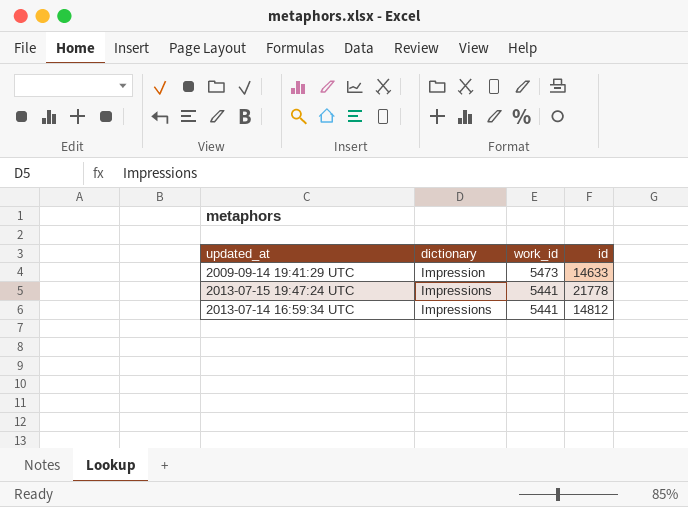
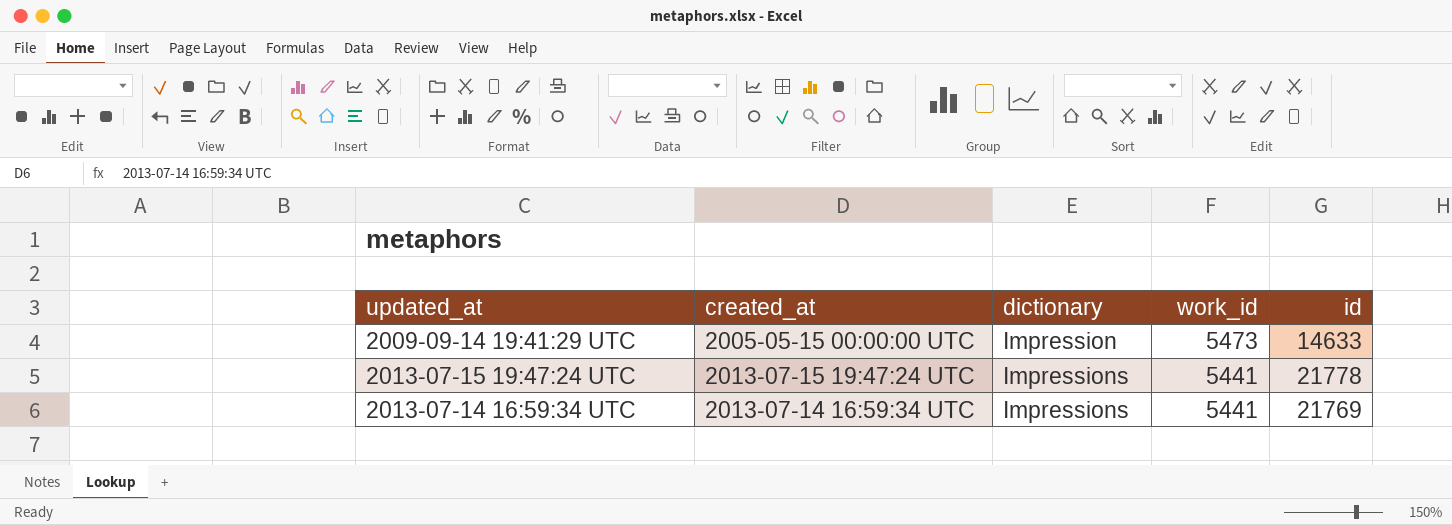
column created_at | position: none -> 2
2013-07-14 16:59:34 UTC | id: 14812 -> 21769

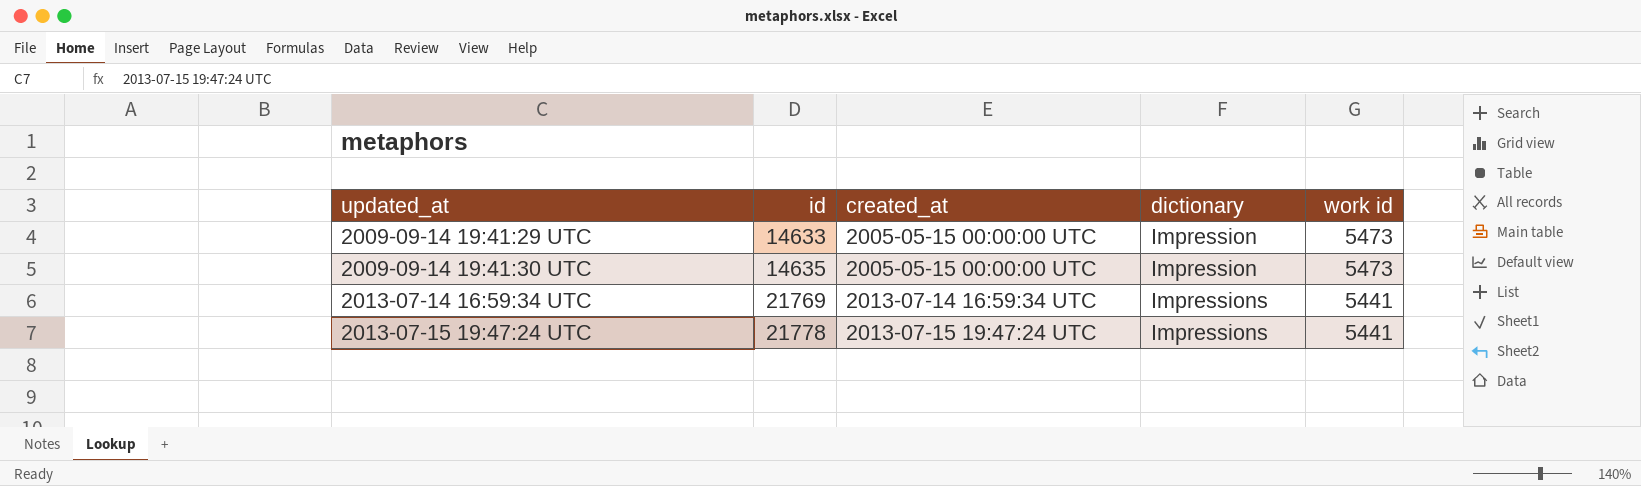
row order: dictionary ascending -> updated_at ascending
column id | position: 5 -> 2
column name: work_id -> work id
row 2009-09-14 19:41:30 UTC: none -> 14635 | 2005-05-15 00:00:00 UTC | Impression | 5473

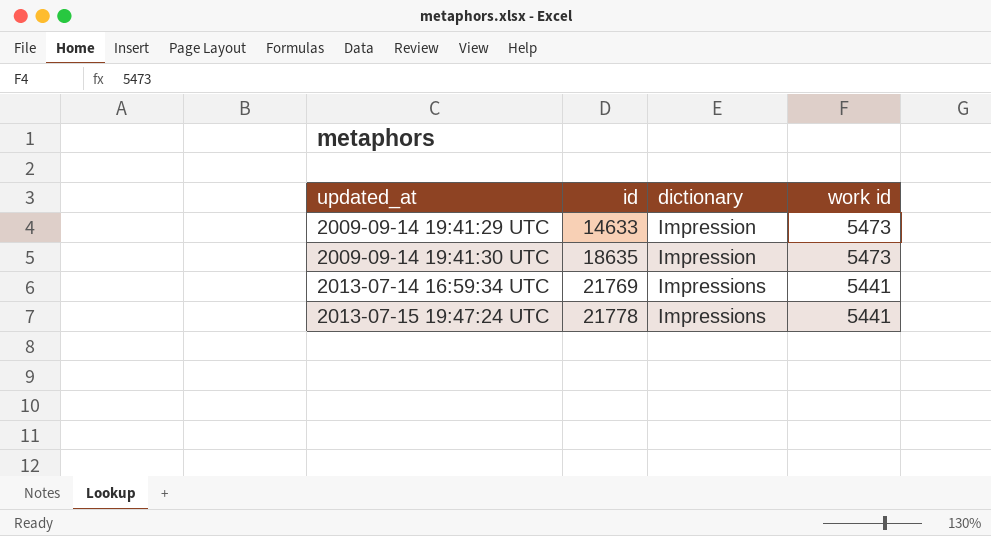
column created_at | position: 3 -> none
2009-09-14 19:41:30 UTC | id: 14635 -> 18635

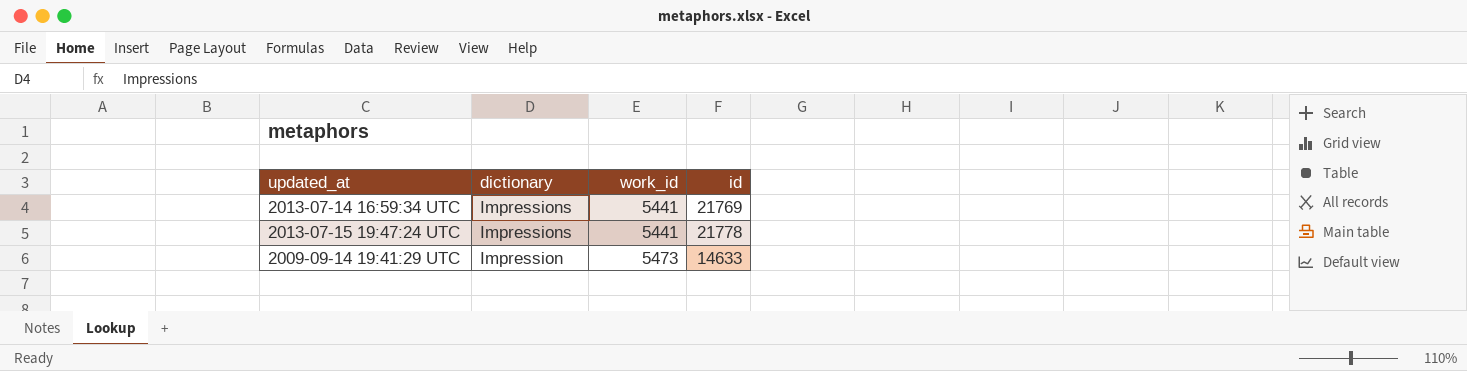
row order: updated_at ascending -> dictionary descending
column name: work id -> work_id
column id | position: 2 -> 4
row 2009-09-14 19:41:30 UTC: 18635 | Impression | 5473 -> none

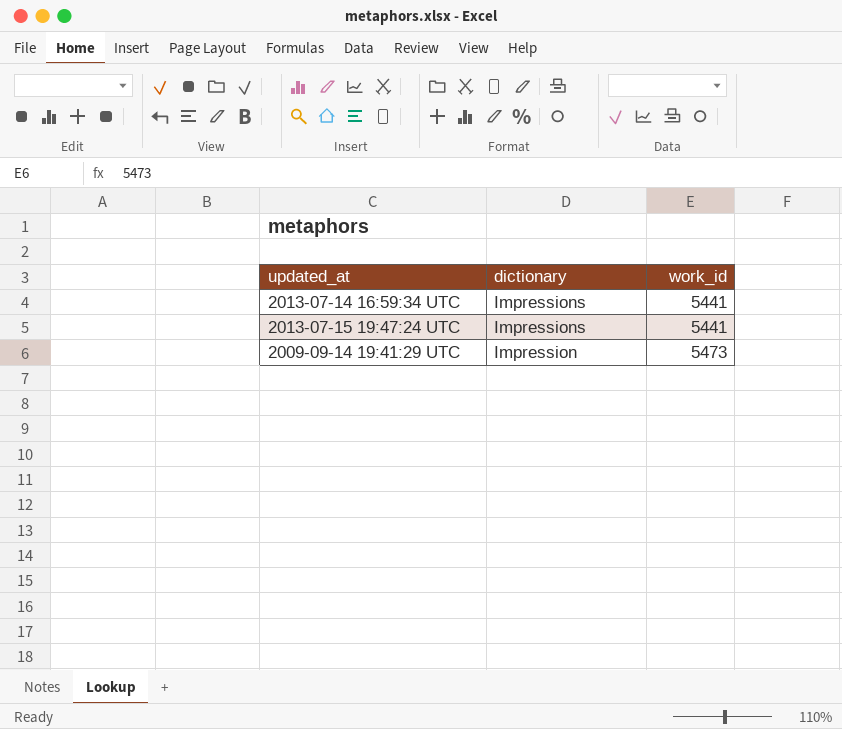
column id | position: 4 -> none

